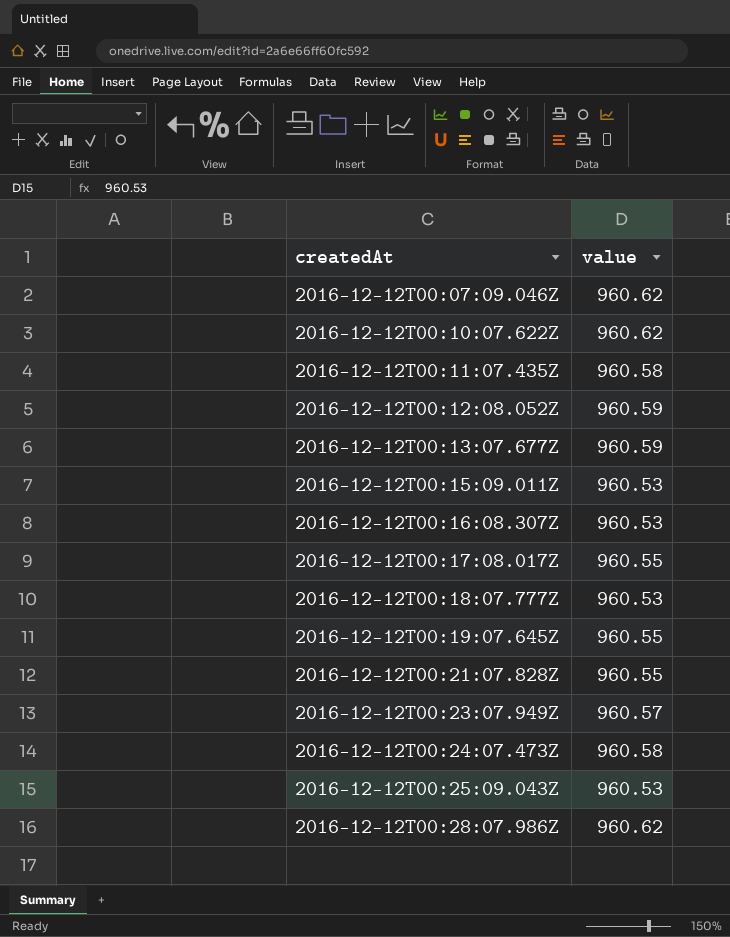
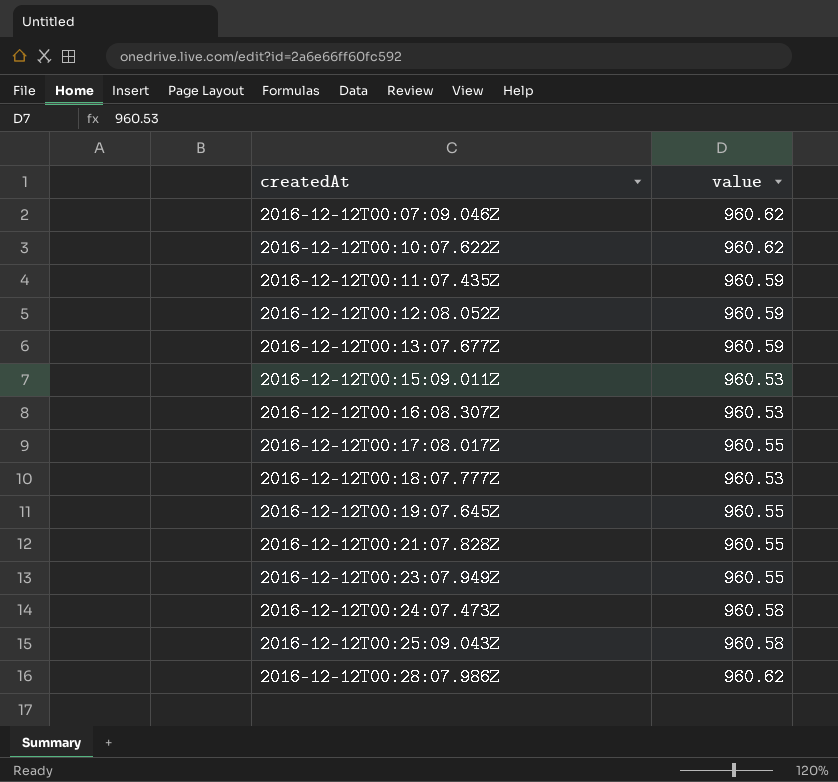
2016-12-12T00:11:07.435Z | value: 960.58 -> 960.59
2016-12-12T00:23:07.949Z | value: 960.57 -> 960.55
2016-12-12T00:25:09.043Z | value: 960.53 -> 960.58

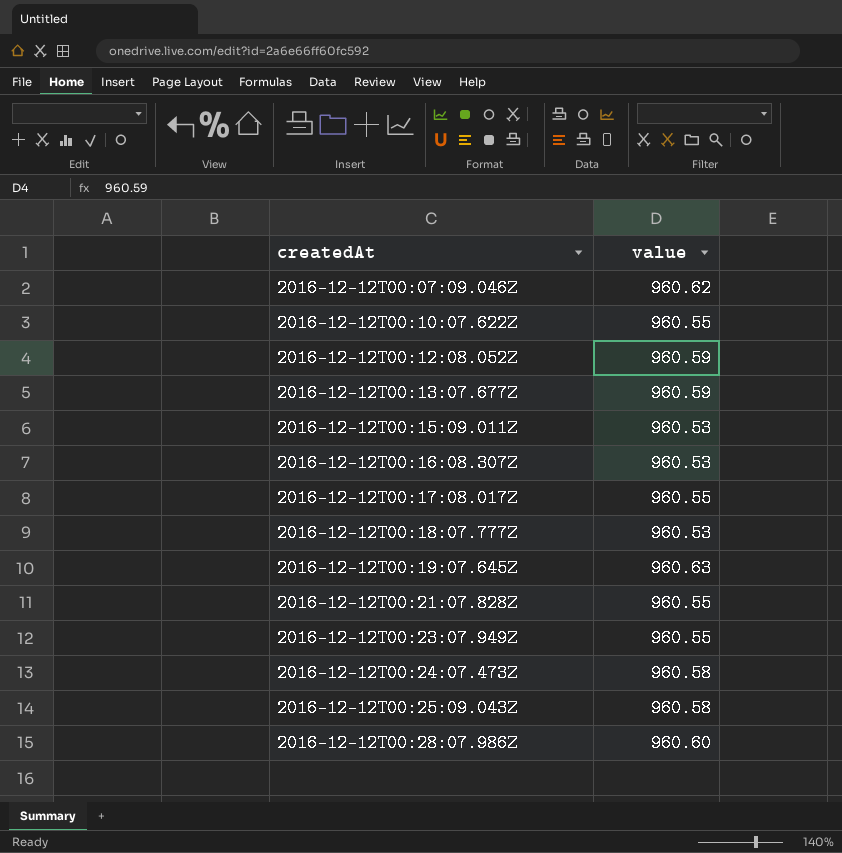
row 2016-12-12T00:11:07.435Z: 960.59 -> none
2016-12-12T00:10:07.622Z | value: 960.62 -> 960.55
2016-12-12T00:19:07.645Z | value: 960.55 -> 960.63
2016-12-12T00:28:07.986Z | value: 960.62 -> 960.60

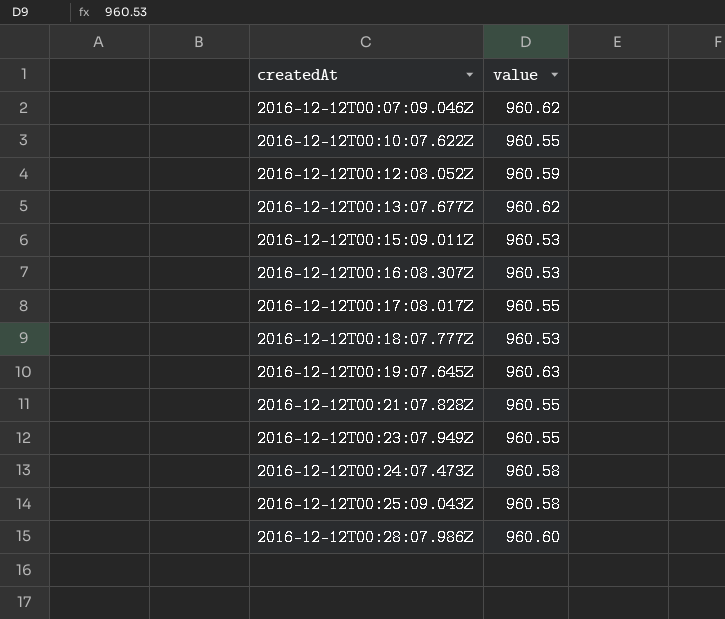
2016-12-12T00:13:07.677Z | value: 960.59 -> 960.62

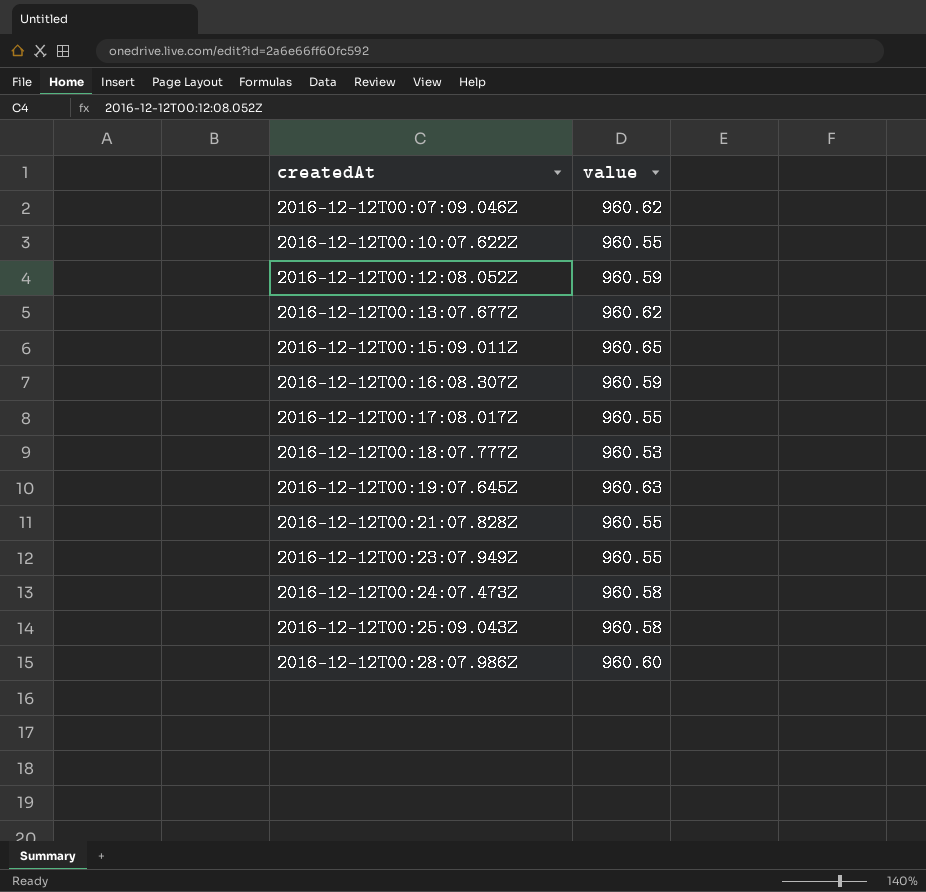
2016-12-12T00:15:09.011Z | value: 960.53 -> 960.65
2016-12-12T00:16:08.307Z | value: 960.53 -> 960.59

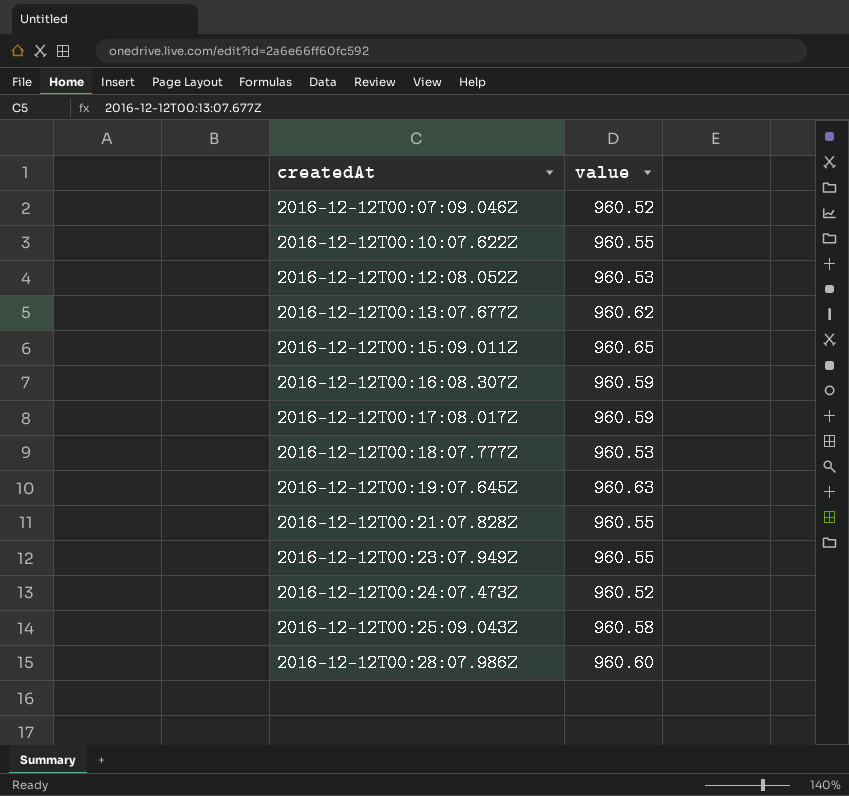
2016-12-12T00:07:09.046Z | value: 960.62 -> 960.52
2016-12-12T00:12:08.052Z | value: 960.59 -> 960.53
2016-12-12T00:17:08.017Z | value: 960.55 -> 960.59
2016-12-12T00:24:07.473Z | value: 960.58 -> 960.52

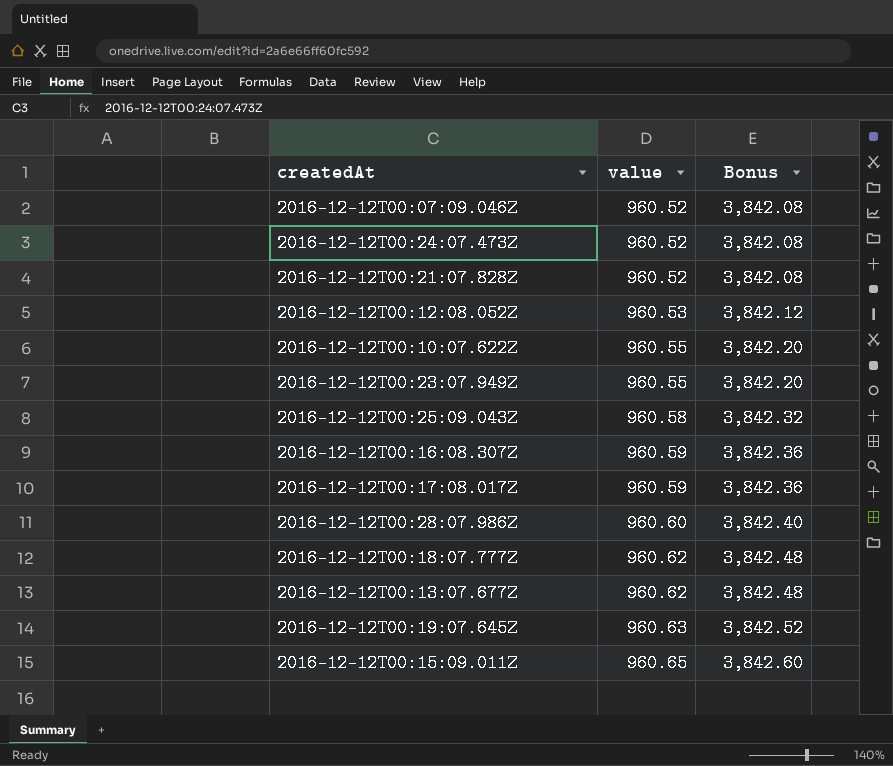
row order: createdAt ascending -> value ascending
column Bonus | formula: none -> [value] * 4
2016-12-12T00:21:07.828Z | value: 960.55 -> 960.52
2016-12-12T00:18:07.777Z | value: 960.53 -> 960.62

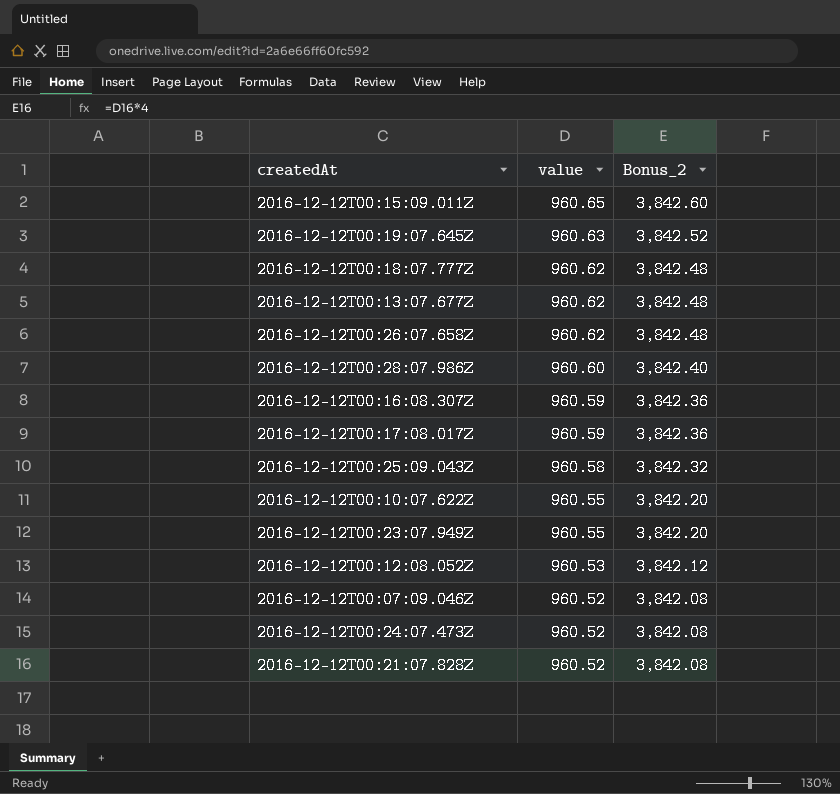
row order: value ascending -> value descending
column name: Bonus -> Bonus_2
row 2016-12-12T00:26:07.658Z: none -> 960.62 | 3,842.48

